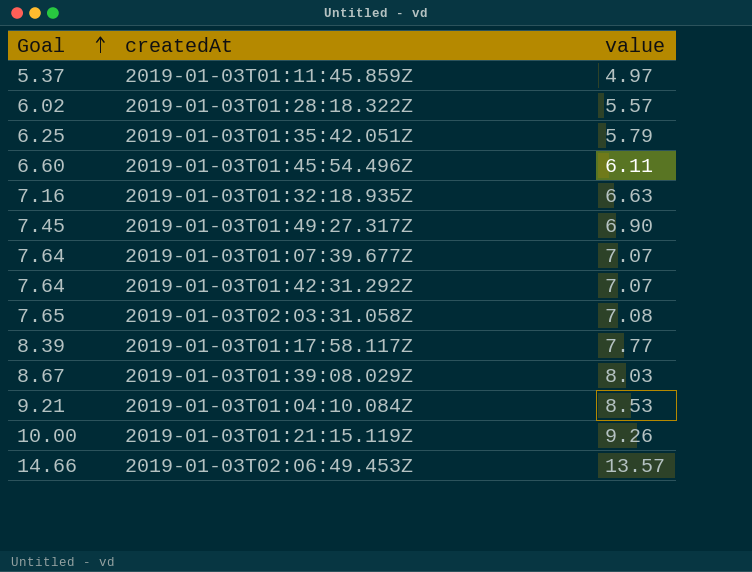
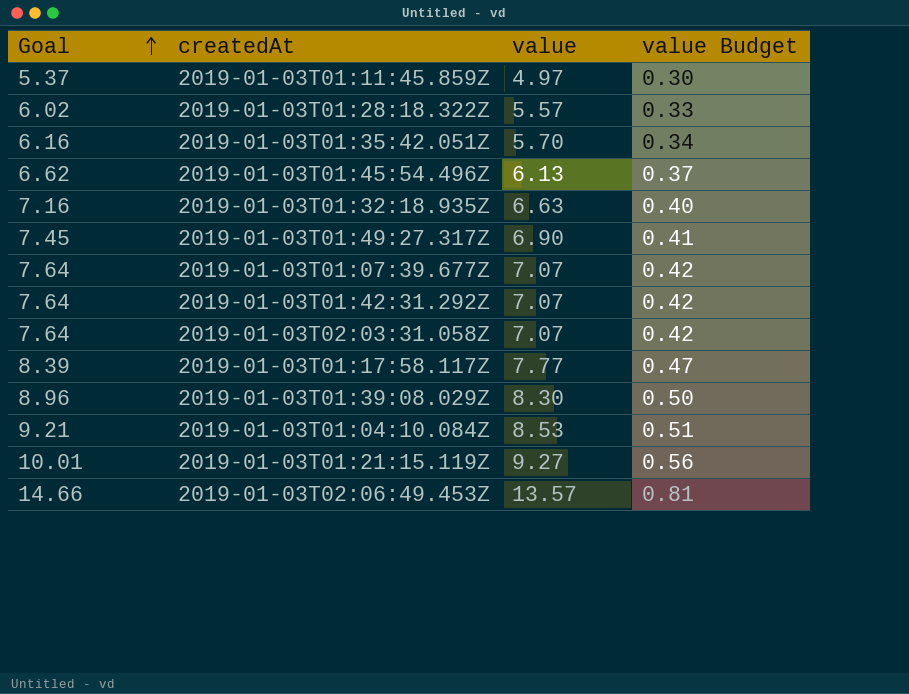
column value Budget | formula: none -> [value] * 0.06
2019-01-03T01:35:42.051Z | Goal: 6.25 -> 6.16
2019-01-03T01:35:42.051Z | value: 5.79 -> 5.70
2019-01-03T01:45:54.496Z | Goal: 6.60 -> 6.62
2019-01-03T01:45:54.496Z | value: 6.11 -> 6.13
2019-01-03T02:03:31.058Z | Goal: 7.65 -> 7.64
2019-01-03T02:03:31.058Z | value: 7.08 -> 7.07
2019-01-03T01:39:08.029Z | Goal: 8.67 -> 8.96
2019-01-03T01:39:08.029Z | value: 8.03 -> 8.30
2019-01-03T01:21:15.119Z | Goal: 10.00 -> 10.01
2019-01-03T01:21:15.119Z | value: 9.26 -> 9.27

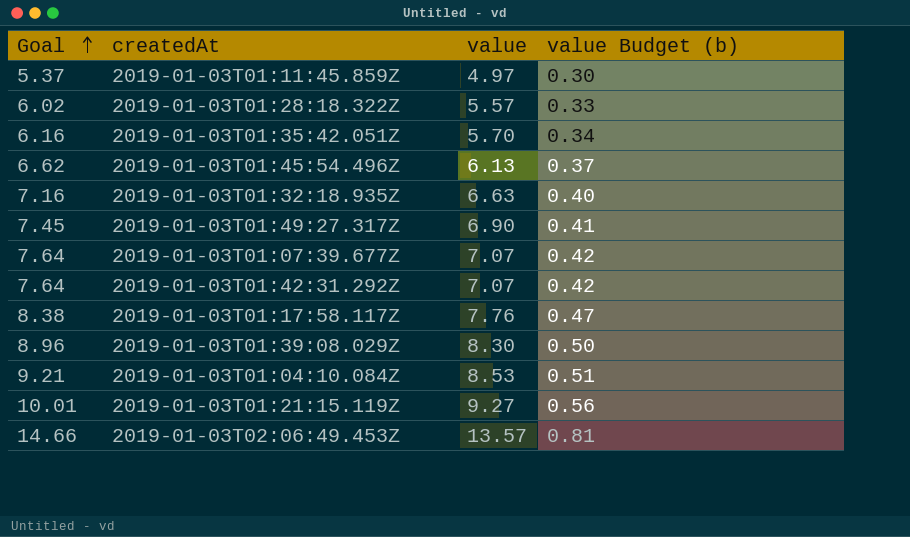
column name: value Budget -> value Budget (b)
row 2019-01-03T02:03:31.058Z: 7.64 | 7.07 | 0.42 -> none
2019-01-03T01:17:58.117Z | Goal: 8.39 -> 8.38
2019-01-03T01:17:58.117Z | value: 7.77 -> 7.76

